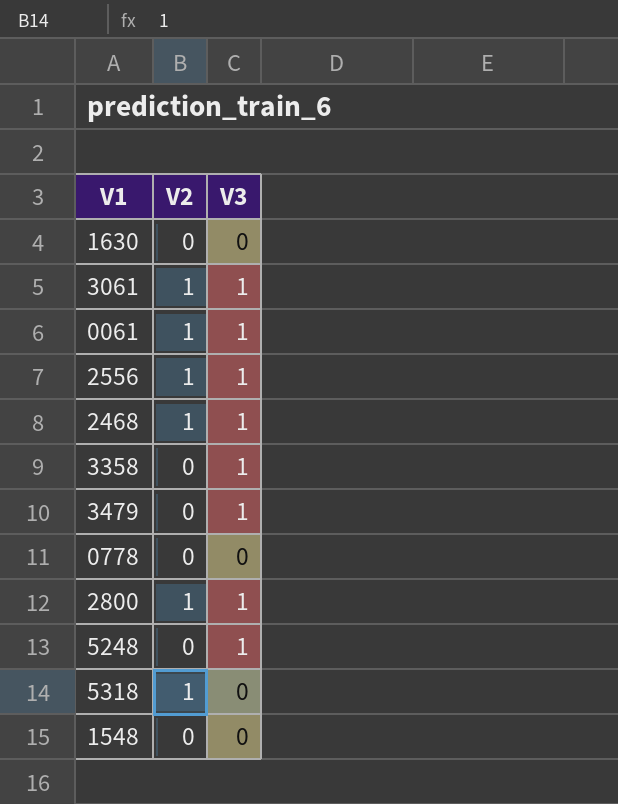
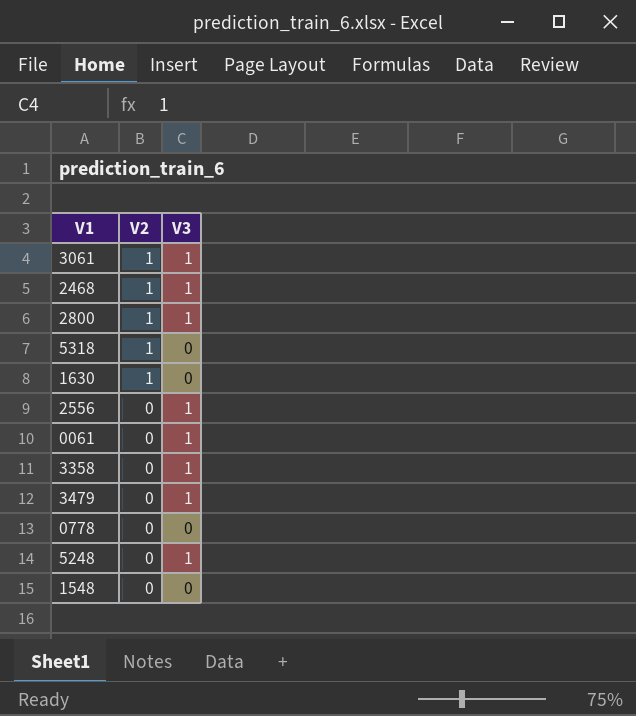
row order: none -> V2 descending
1630 | V2: 0 -> 1
2556 | V2: 1 -> 0
0061 | V2: 1 -> 0

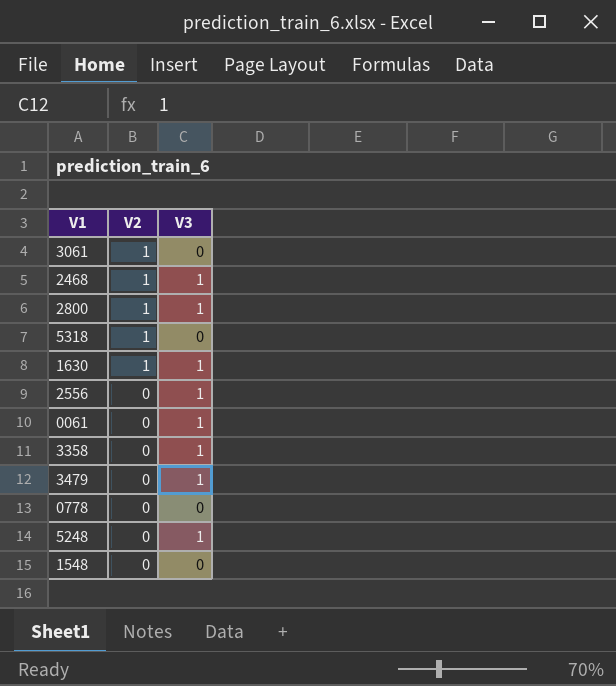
3061 | V3: 1 -> 0
1630 | V3: 0 -> 1

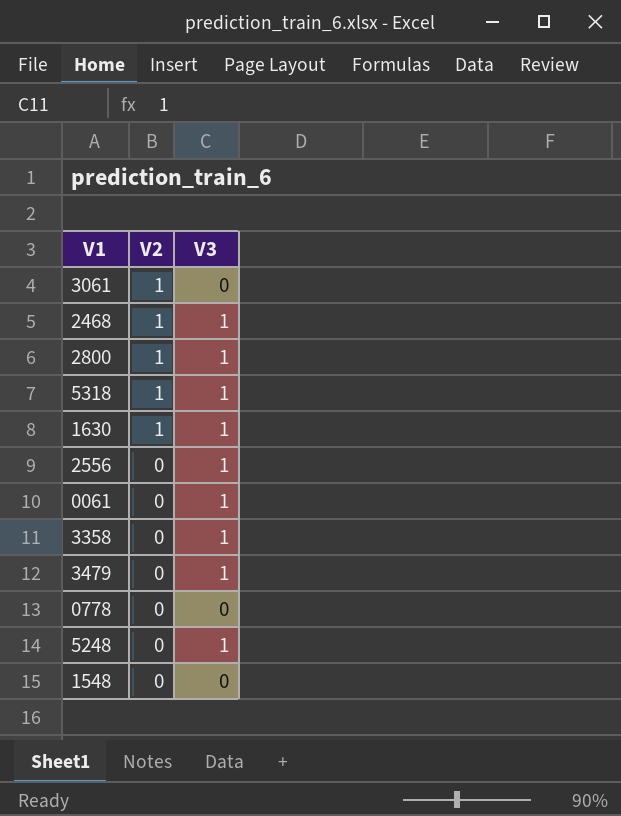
5318 | V3: 0 -> 1

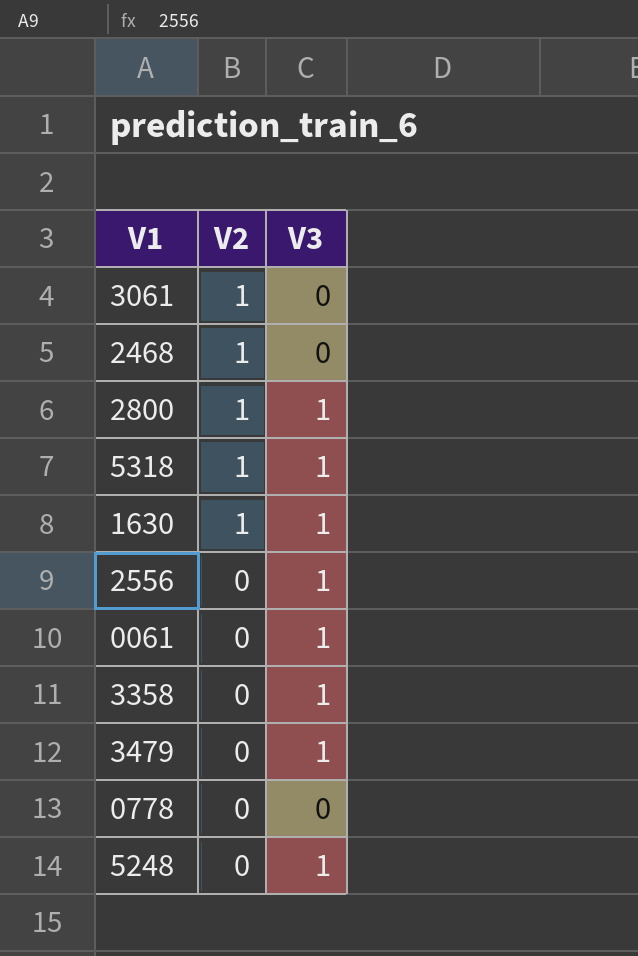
row 1548: 0 | 0 -> none
2468 | V3: 1 -> 0

